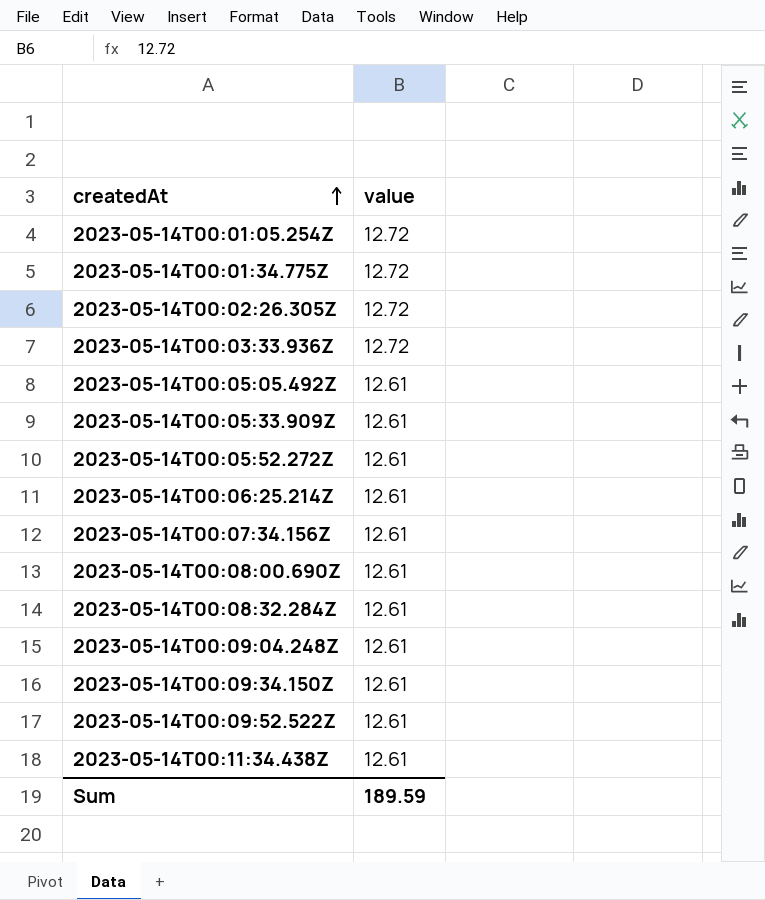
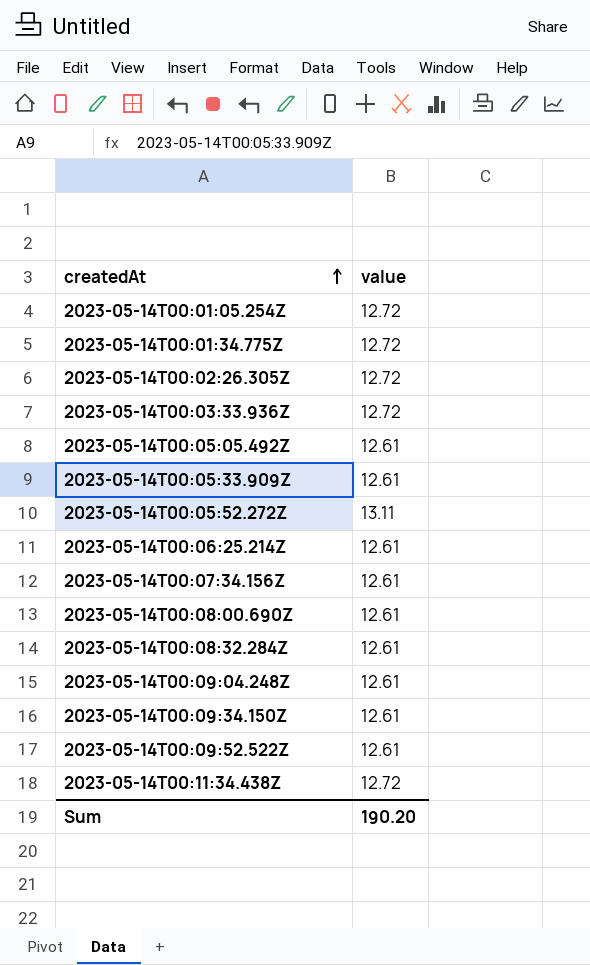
2023-05-14T00:05:52.272Z | value: 12.61 -> 13.11
2023-05-14T00:11:34.438Z | value: 12.61 -> 12.72
Sum | value: 189.59 -> 190.20

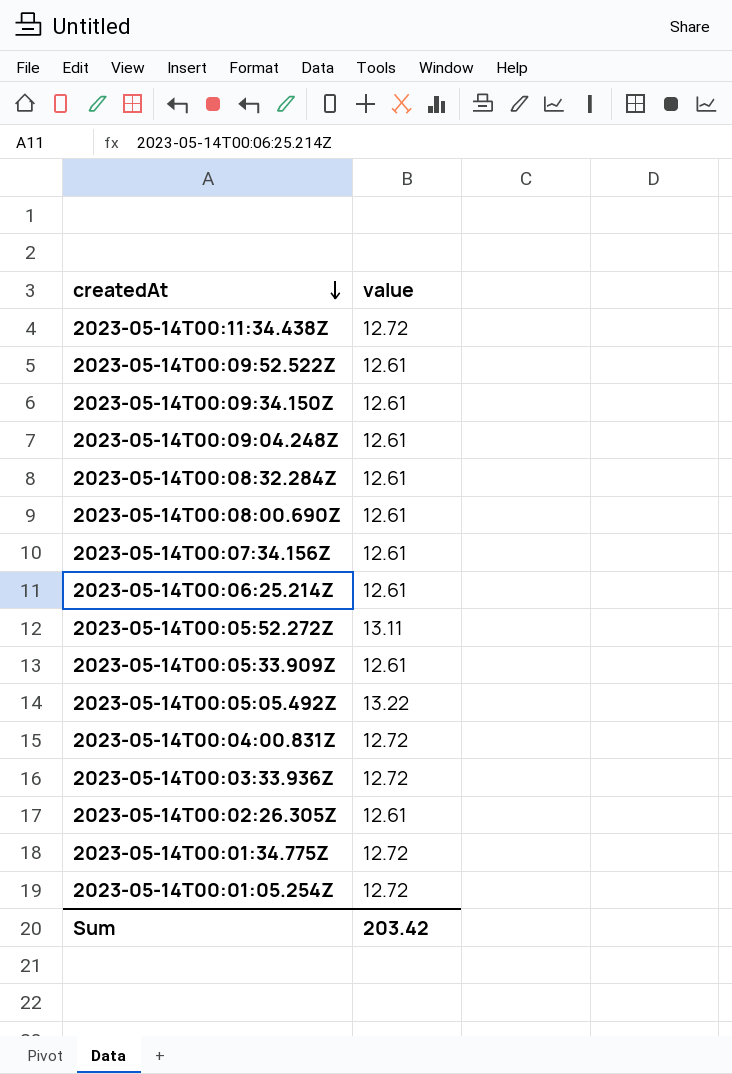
row order: createdAt ascending -> createdAt descending
2023-05-14T00:05:05.492Z | value: 12.61 -> 13.22
row 2023-05-14T00:04:00.831Z: none -> 12.72
2023-05-14T00:02:26.305Z | value: 12.72 -> 12.61
Sum | value: 190.20 -> 203.42

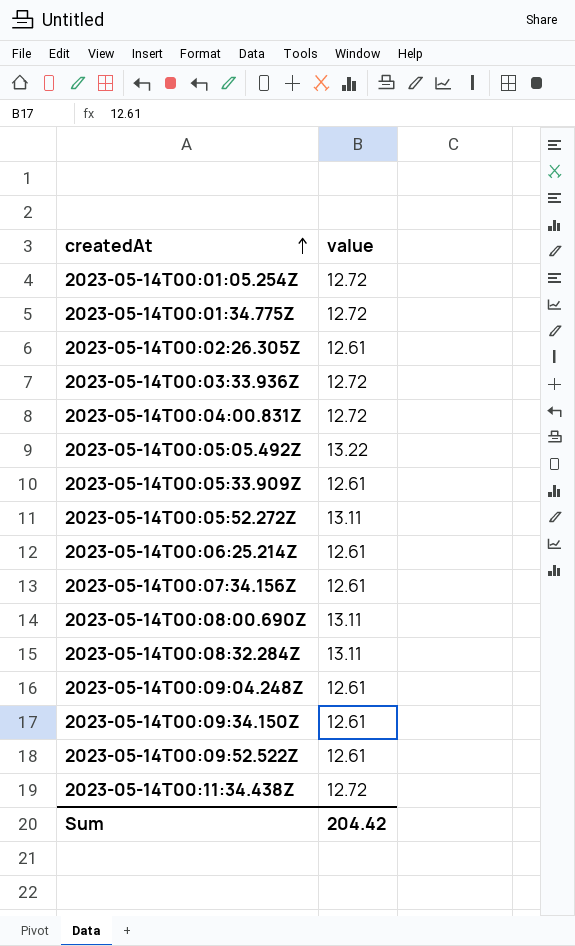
row order: createdAt descending -> createdAt ascending
2023-05-14T00:08:00.690Z | value: 12.61 -> 13.11
2023-05-14T00:08:32.284Z | value: 12.61 -> 13.11
Sum | value: 203.42 -> 204.42

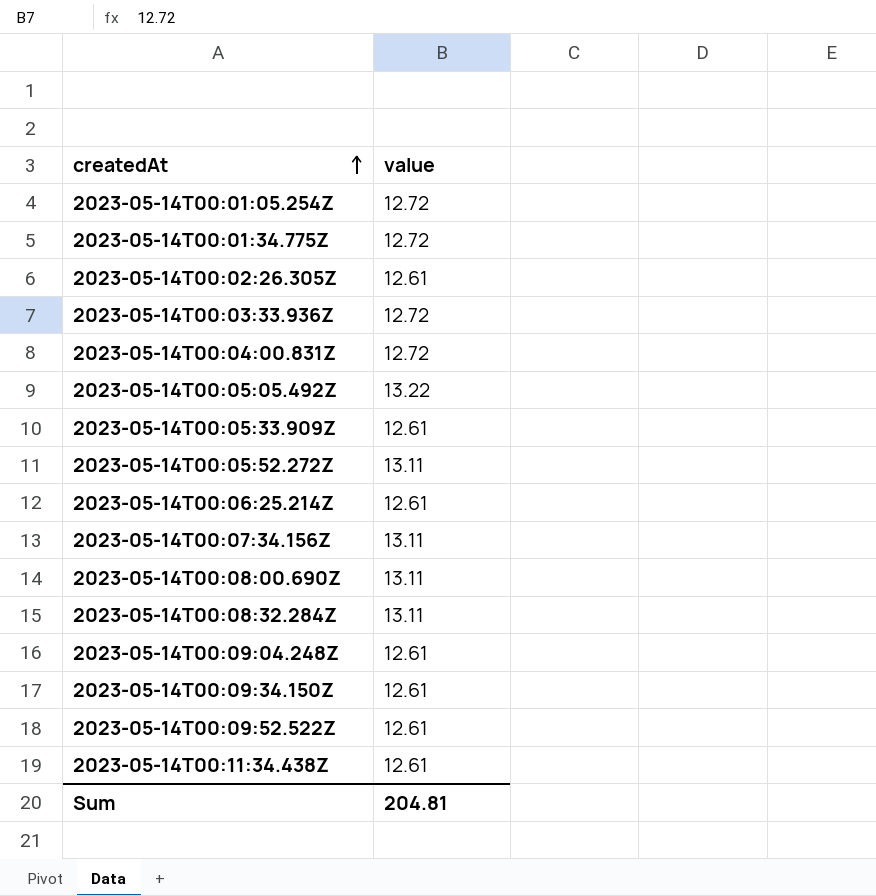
2023-05-14T00:07:34.156Z | value: 12.61 -> 13.11
2023-05-14T00:11:34.438Z | value: 12.72 -> 12.61
Sum | value: 204.42 -> 204.81

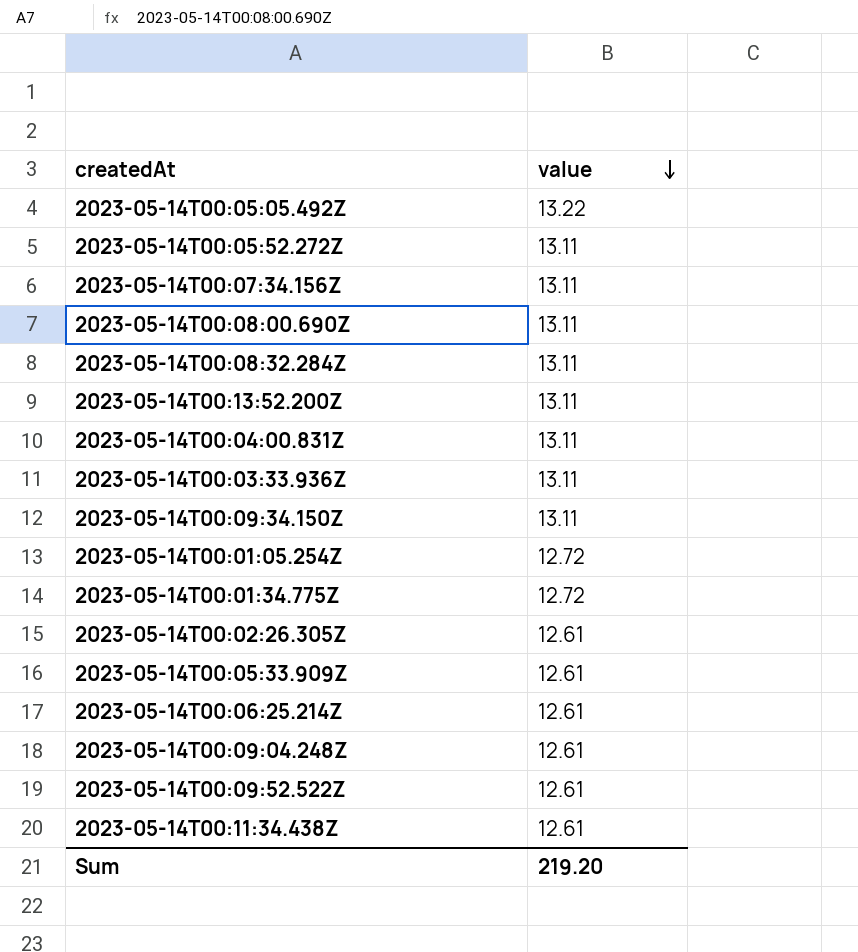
row order: createdAt ascending -> value descending
row 2023-05-14T00:13:52.200Z: none -> 13.11
2023-05-14T00:04:00.831Z | value: 12.72 -> 13.11
2023-05-14T00:03:33.936Z | value: 12.72 -> 13.11
2023-05-14T00:09:34.150Z | value: 12.61 -> 13.11
Sum | value: 204.81 -> 219.20

